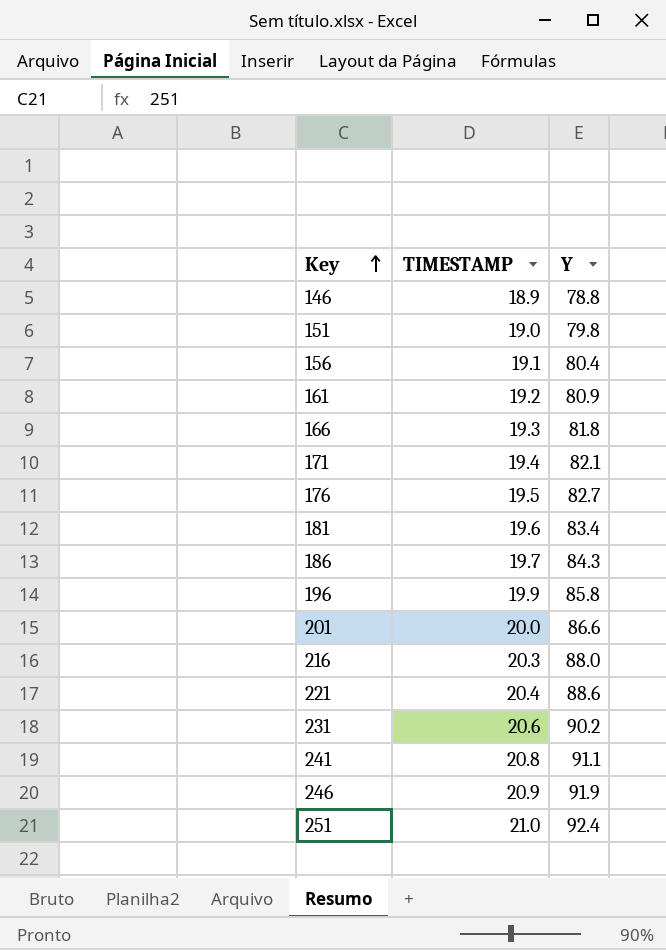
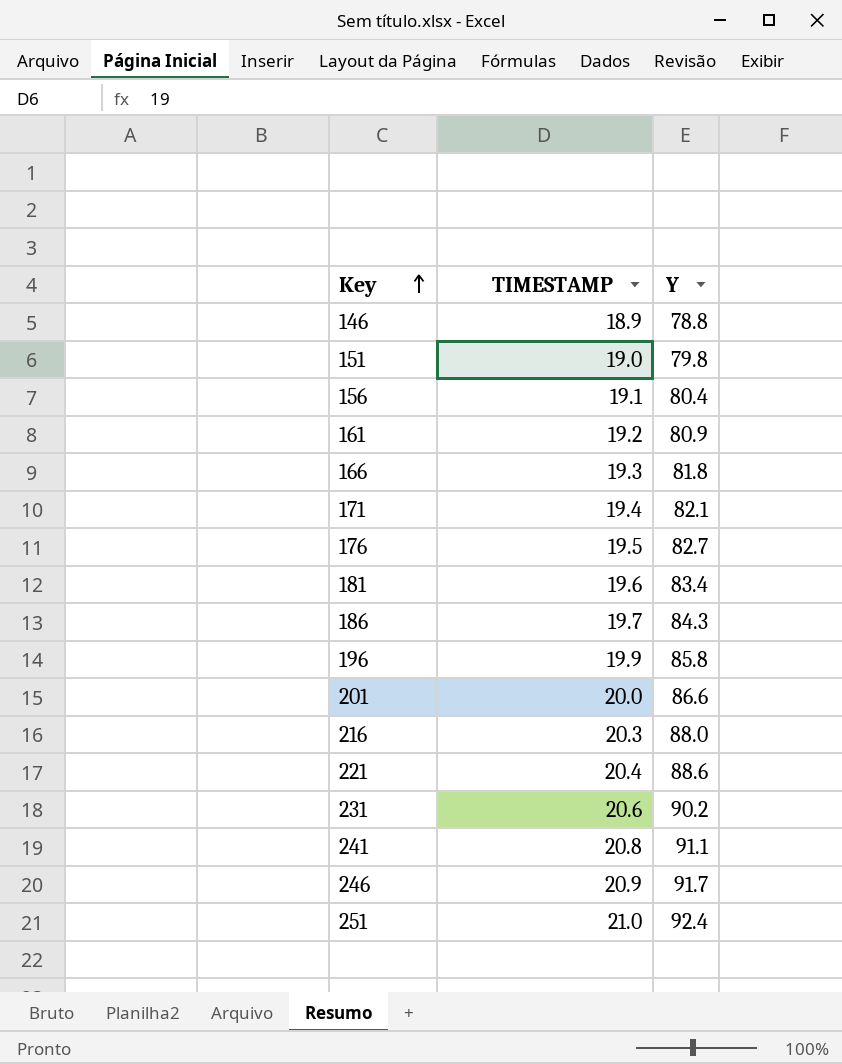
246 | Y: 91.9 -> 91.7

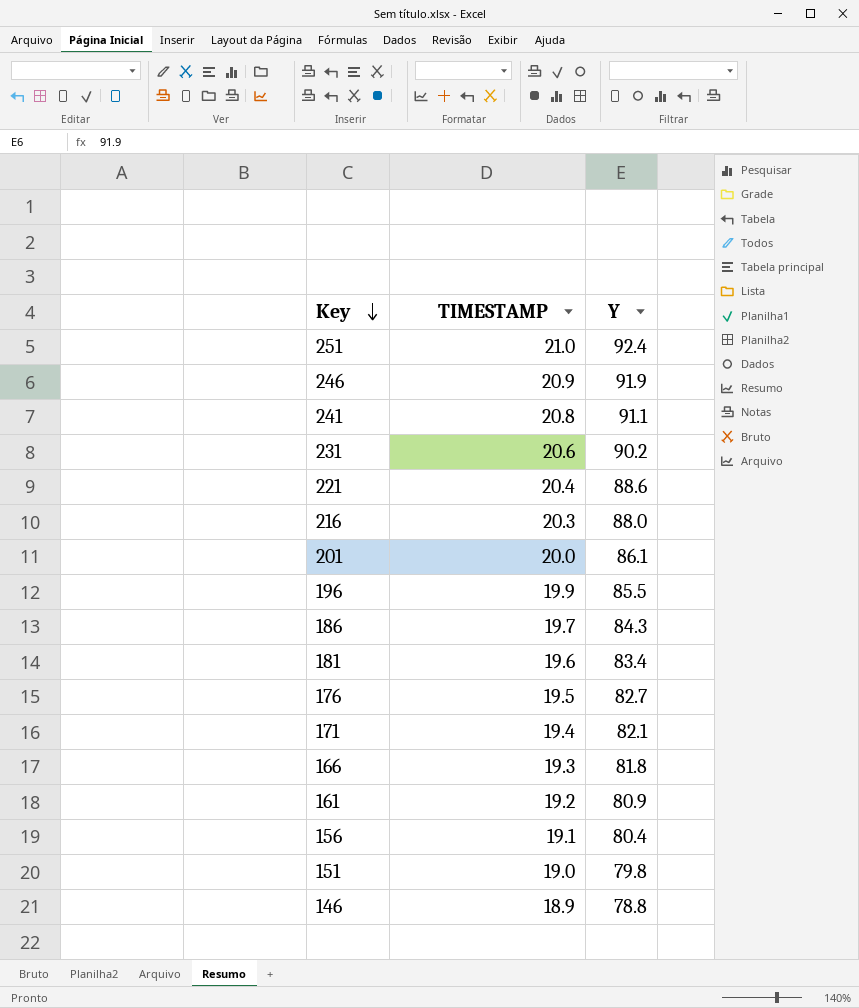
row order: Key ascending -> Key descending
246 | Y: 91.7 -> 91.9
201 | Y: 86.6 -> 86.1
196 | Y: 85.8 -> 85.5

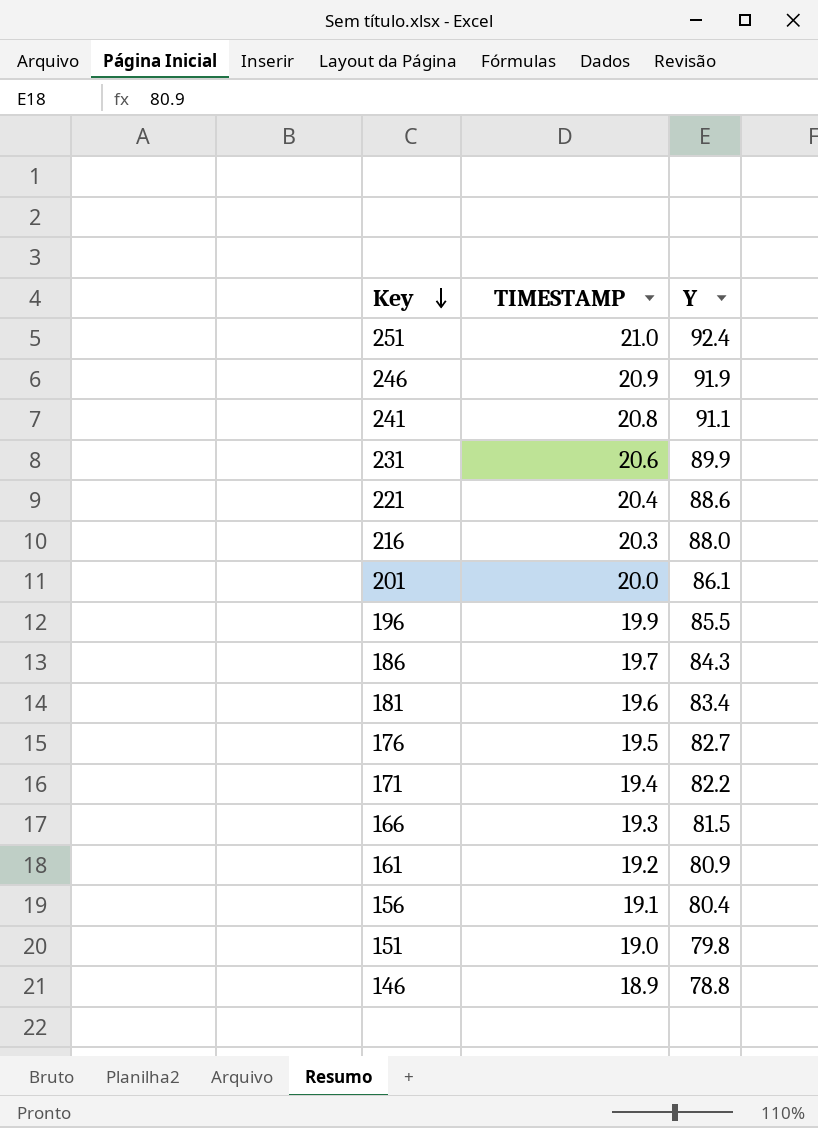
231 | Y: 90.2 -> 89.9
171 | Y: 82.1 -> 82.2
166 | Y: 81.8 -> 81.5

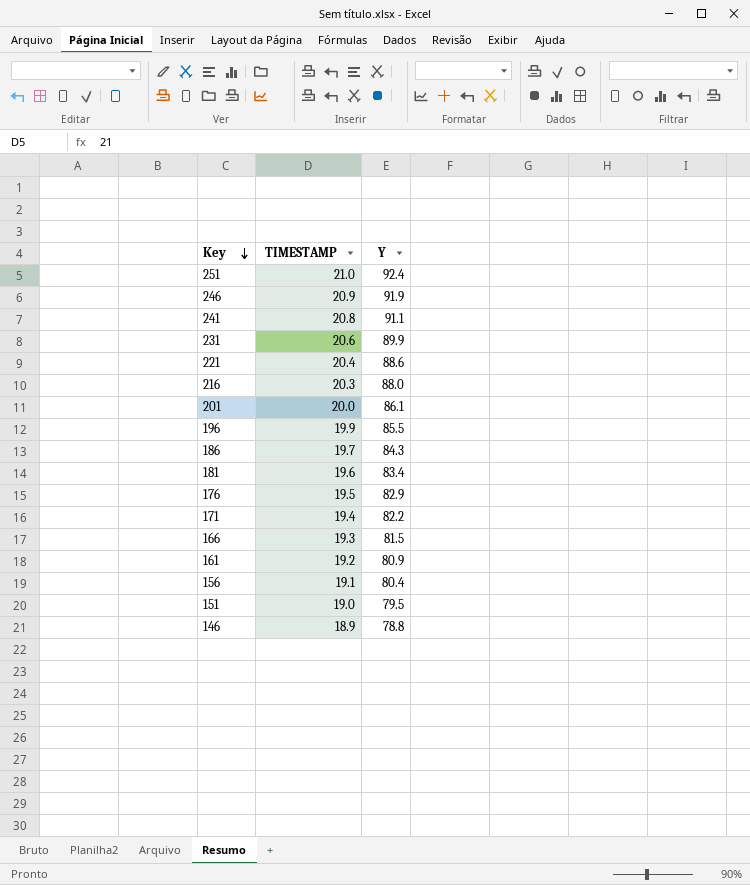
176 | Y: 82.7 -> 82.9
151 | Y: 79.8 -> 79.5

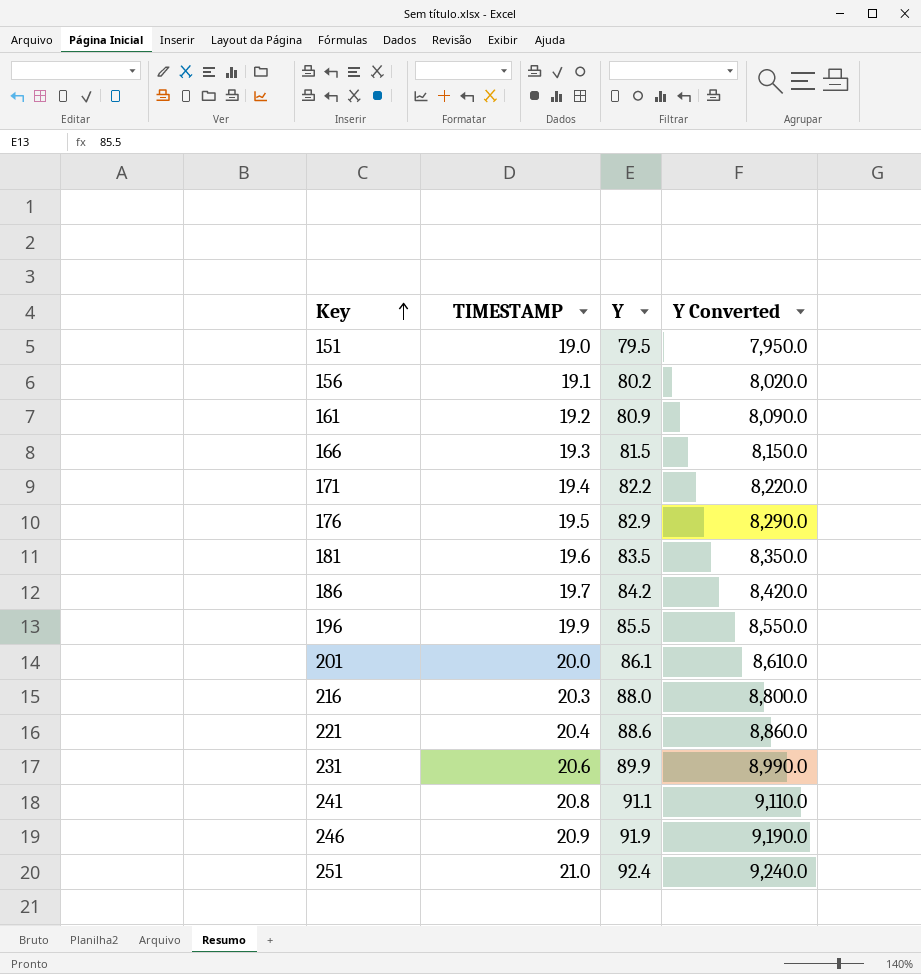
row order: Key descending -> Key ascending
column Y Converted | formula: none -> [Y] * 100
row 146: 18.9 | 78.8 -> none
156 | Y: 80.4 -> 80.2
181 | Y: 83.4 -> 83.5
186 | Y: 84.3 -> 84.2

